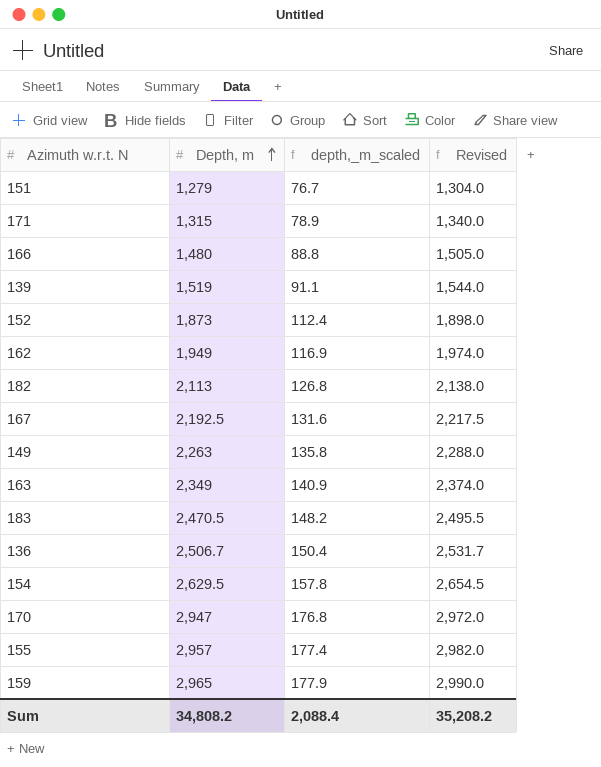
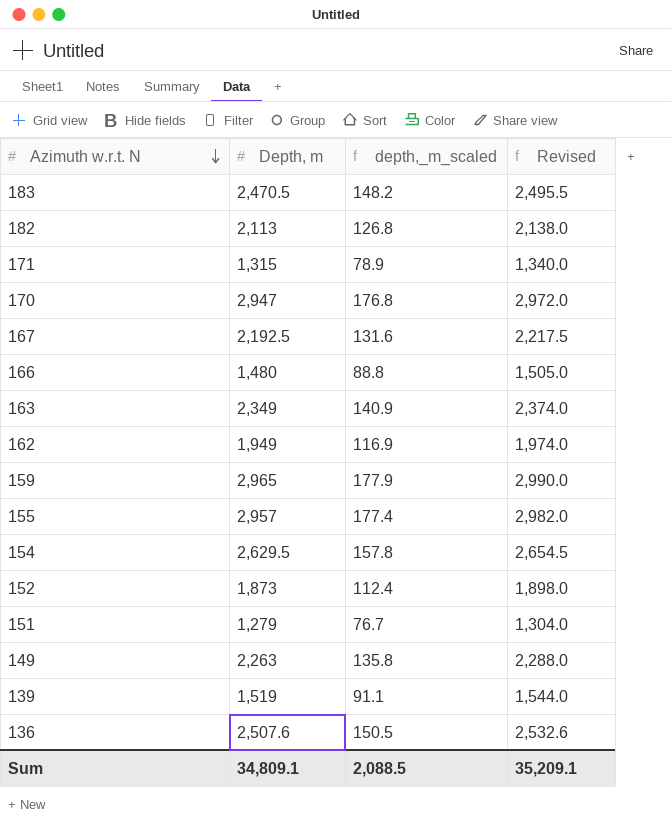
row order: Depth, m ascending -> Azimuth w.r.t. N descending
136 | Depth, m: 2,506.7 -> 2,507.6
136 | depth,_m_scaled: 150.4 -> 150.5
136 | Revised: 2,531.7 -> 2,532.6
Sum | Depth, m: 34,808.2 -> 34,809.1
Sum | depth,_m_scaled: 2,088.4 -> 2,088.5
Sum | Revised: 35,208.2 -> 35,209.1

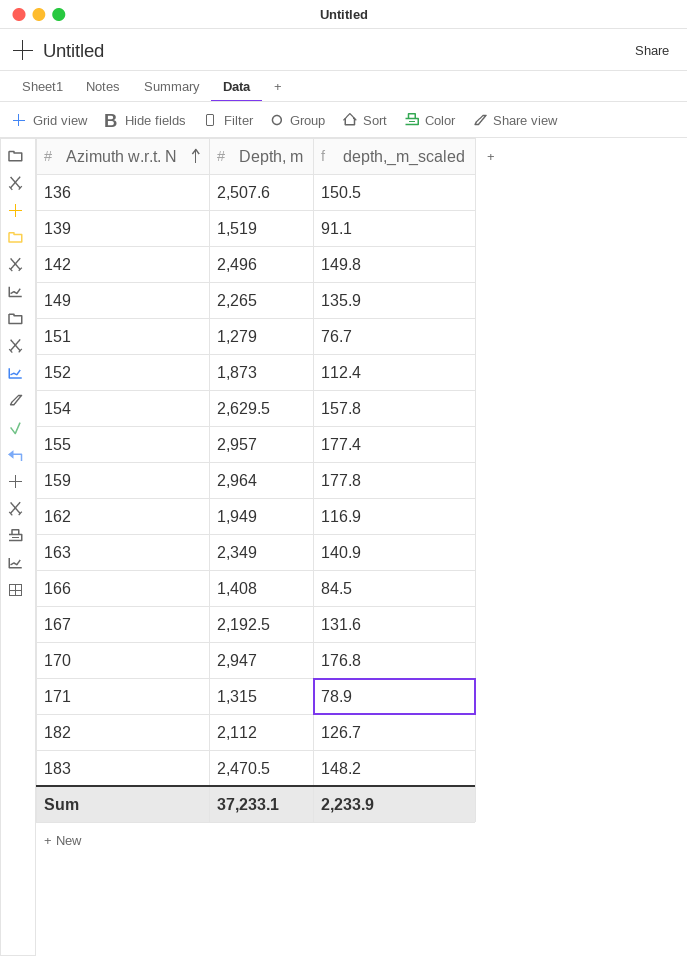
row order: Azimuth w.r.t. N descending -> Azimuth w.r.t. N ascending
column Revised | formula: [Depth, m] + 25 -> none
row 142: none -> 2,496 | 149.8
149 | Depth, m: 2,263 -> 2,265
149 | depth,_m_scaled: 135.8 -> 135.9
159 | Depth, m: 2,965 -> 2,964
159 | depth,_m_scaled: 177.9 -> 177.8
166 | Depth, m: 1,480 -> 1,408
166 | depth,_m_scaled: 88.8 -> 84.5
182 | Depth, m: 2,113 -> 2,112
182 | depth,_m_scaled: 126.8 -> 126.7
Sum | Depth, m: 34,809.1 -> 37,233.1
Sum | depth,_m_scaled: 2,088.5 -> 2,233.9

